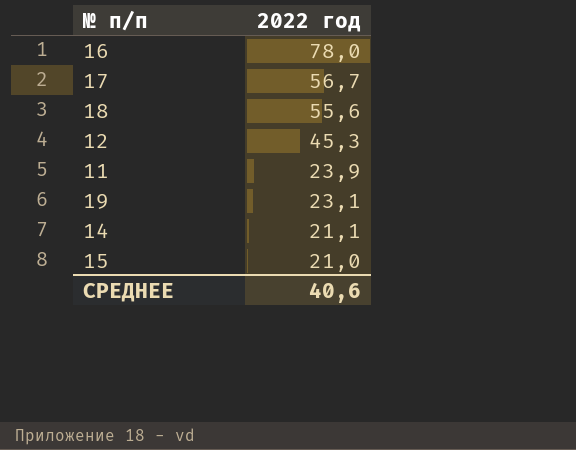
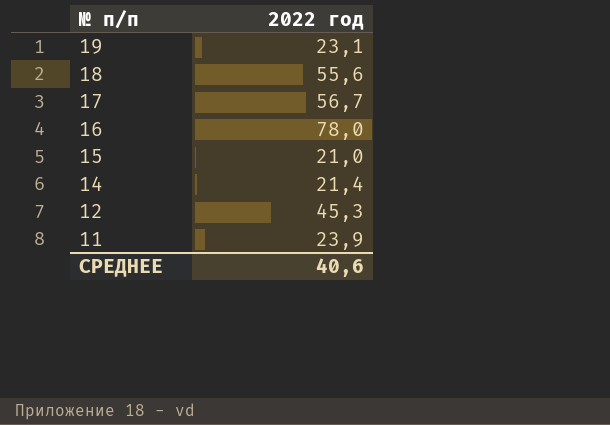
row order: 2022 год descending -> № п/п descending
14 | 2022 год: 21,1 -> 21,4

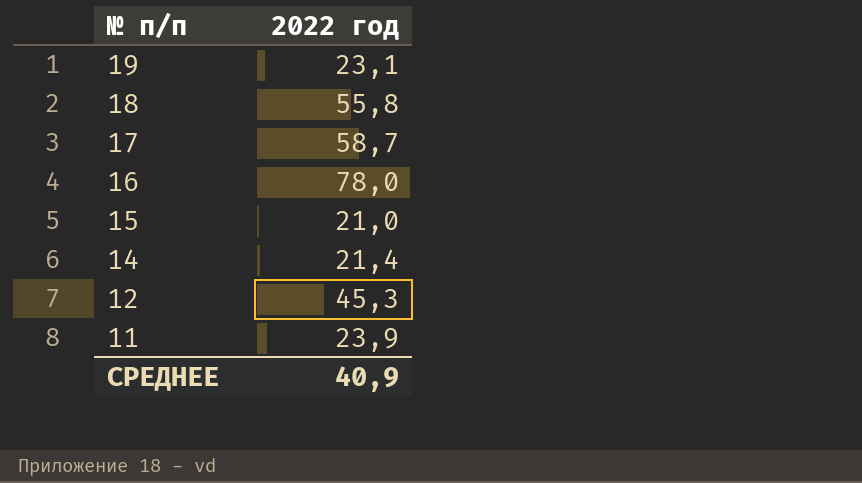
18 | 2022 год: 55,6 -> 55,8
17 | 2022 год: 56,7 -> 58,7
СРЕДНЕЕ | 2022 год: 40,6 -> 40,9

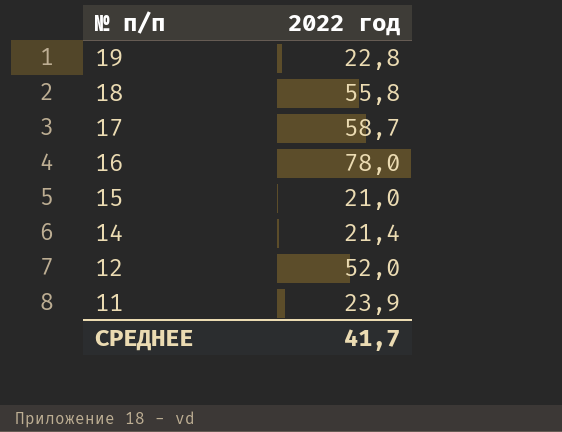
19 | 2022 год: 23,1 -> 22,8
12 | 2022 год: 45,3 -> 52,0
СРЕДНЕЕ | 2022 год: 40,9 -> 41,7

